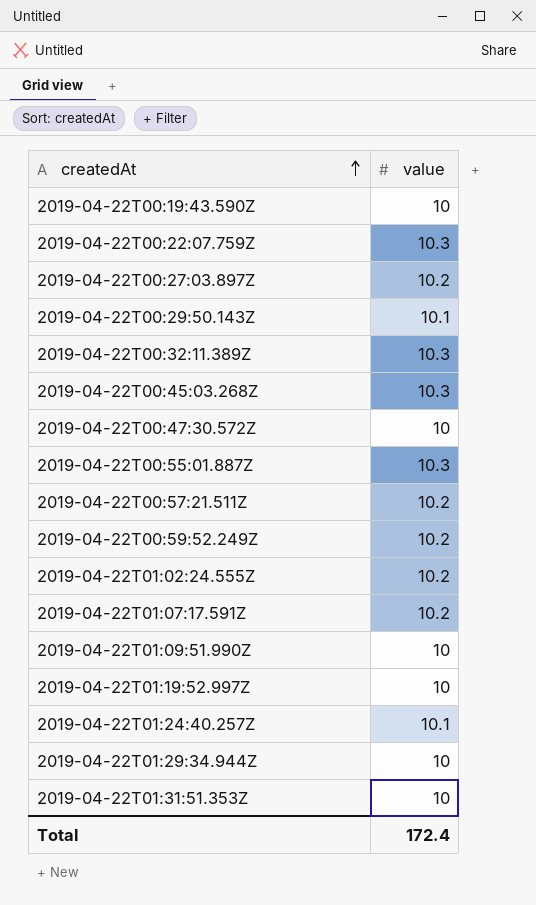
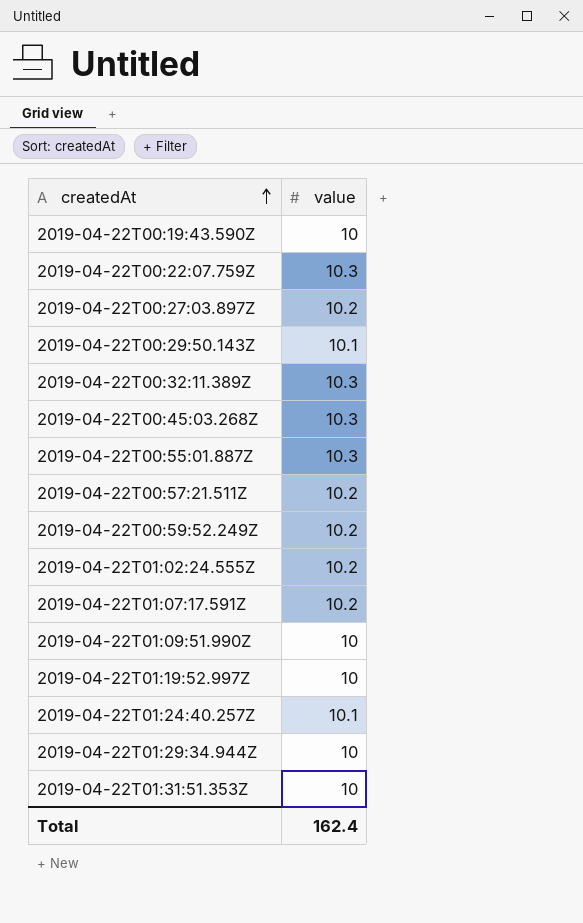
row 2019-04-22T00:47:30.572Z: 10 -> none
Total | value: 172.4 -> 162.4

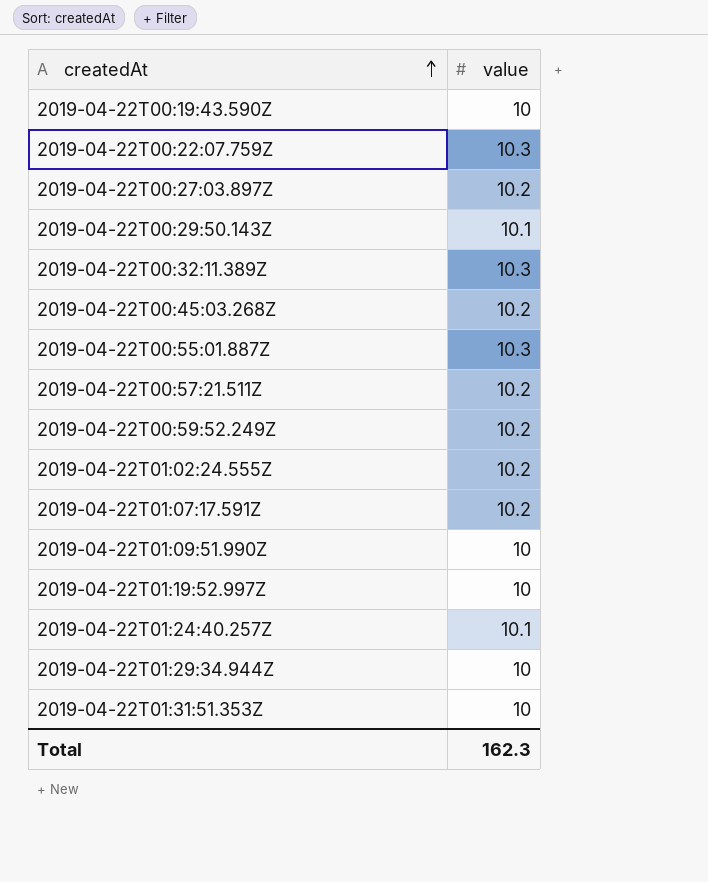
2019-04-22T00:45:03.268Z | value: 10.3 -> 10.2
Total | value: 162.4 -> 162.3

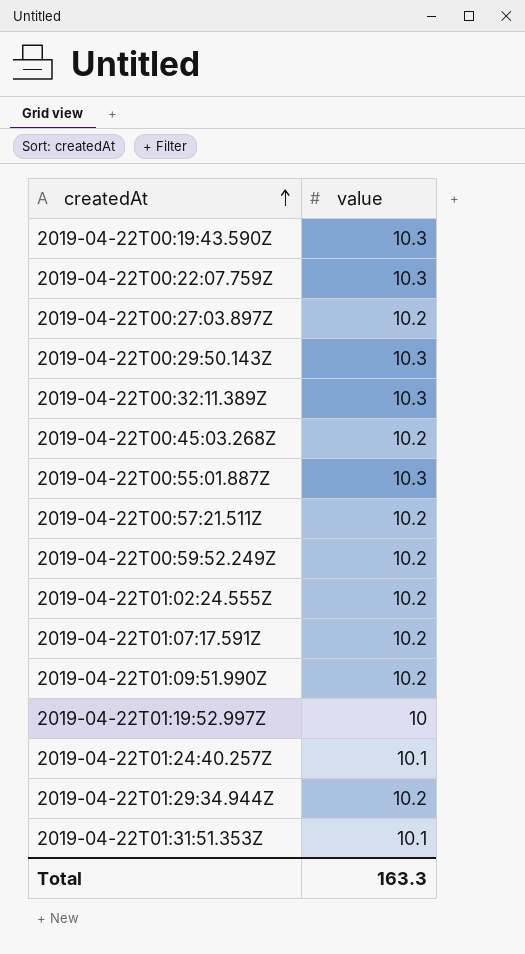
2019-04-22T00:19:43.590Z | value: 10 -> 10.3
2019-04-22T00:29:50.143Z | value: 10.1 -> 10.3
2019-04-22T01:09:51.990Z | value: 10 -> 10.2
2019-04-22T01:29:34.944Z | value: 10 -> 10.2
2019-04-22T01:31:51.353Z | value: 10 -> 10.1
Total | value: 162.3 -> 163.3

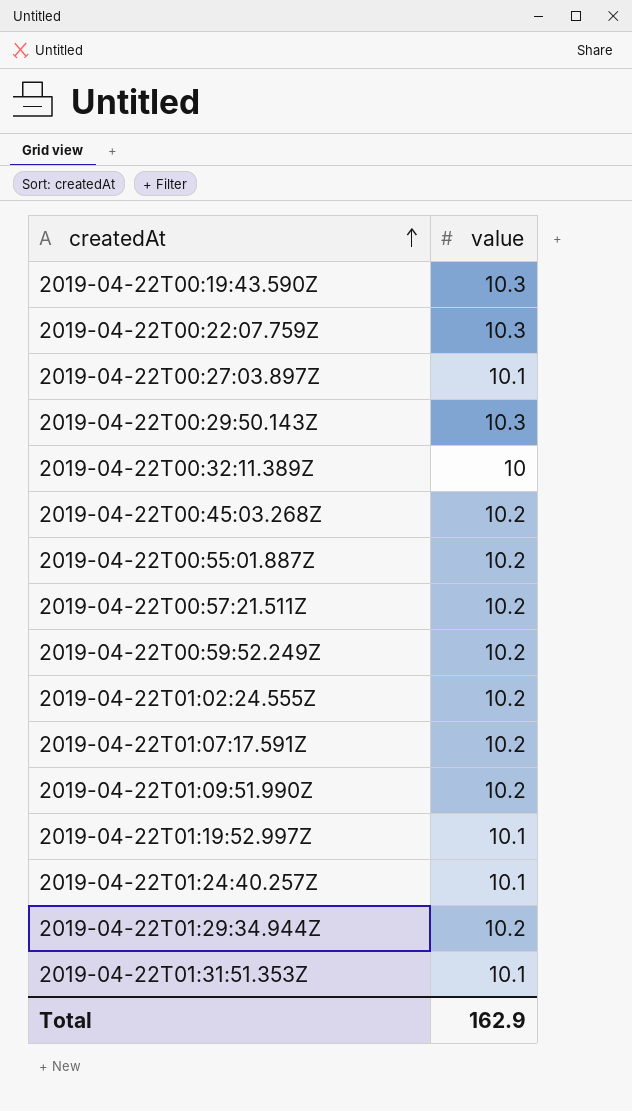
2019-04-22T00:27:03.897Z | value: 10.2 -> 10.1
2019-04-22T00:32:11.389Z | value: 10.3 -> 10
2019-04-22T00:55:01.887Z | value: 10.3 -> 10.2
2019-04-22T01:19:52.997Z | value: 10 -> 10.1
Total | value: 163.3 -> 162.9

